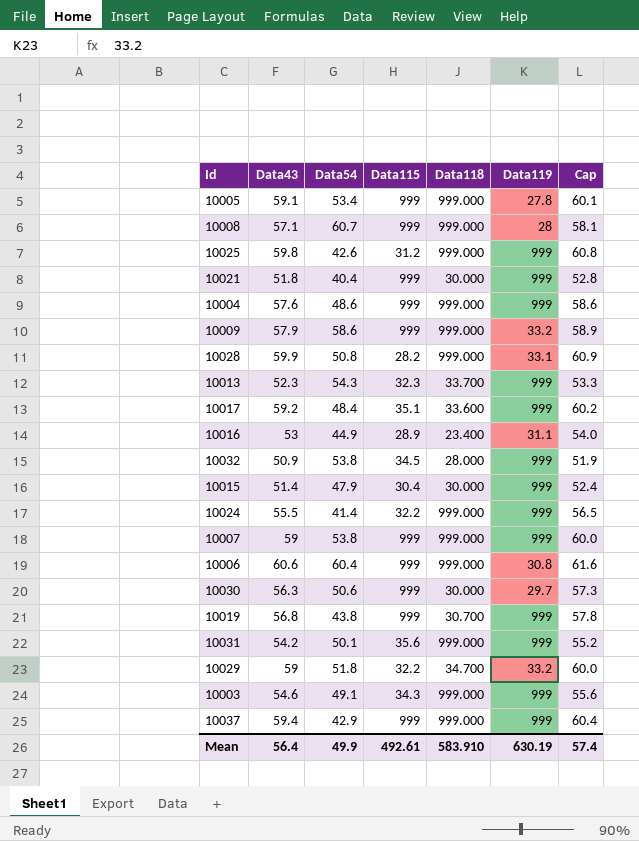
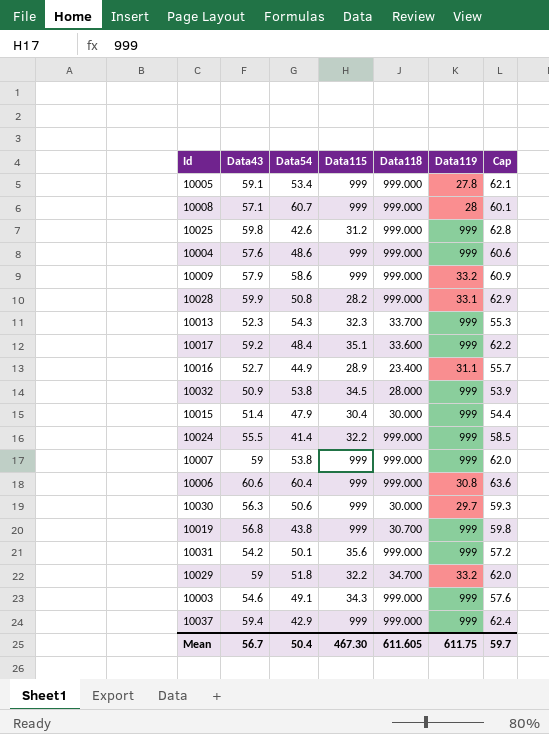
column Cap | formula: [Data43] + 1 -> [Data43] + 3
row 10021: 51.8 | 40.4 | 999 | 30.000 | 999 | 52.8 -> none
10016 | Data43: 53 -> 52.7
Mean | Data43: 56.4 -> 56.7
Mean | Data54: 49.9 -> 50.4
Mean | Data115: 492.61 -> 467.30
Mean | Data118: 583.910 -> 611.605
Mean | Data119: 630.19 -> 611.75
Mean | Cap: 57.4 -> 59.7

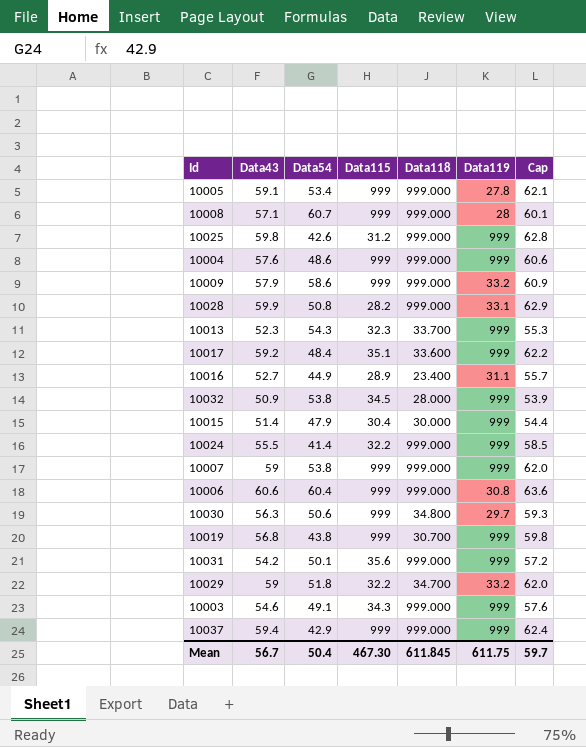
10030 | Data118: 30.000 -> 34.800
Mean | Data118: 611.605 -> 611.845

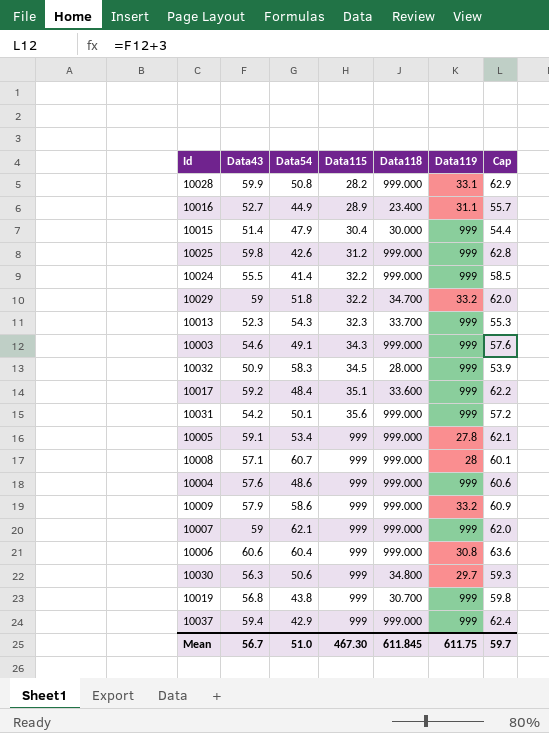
row order: none -> Data115 ascending
10032 | Data54: 53.8 -> 58.3
10007 | Data54: 53.8 -> 62.1
Mean | Data54: 50.4 -> 51.0

